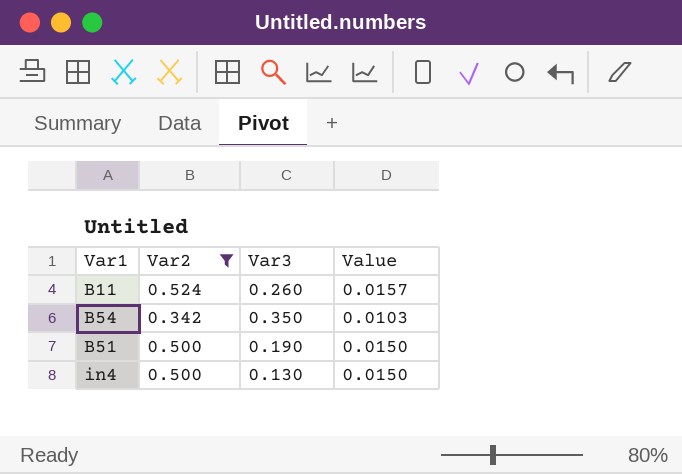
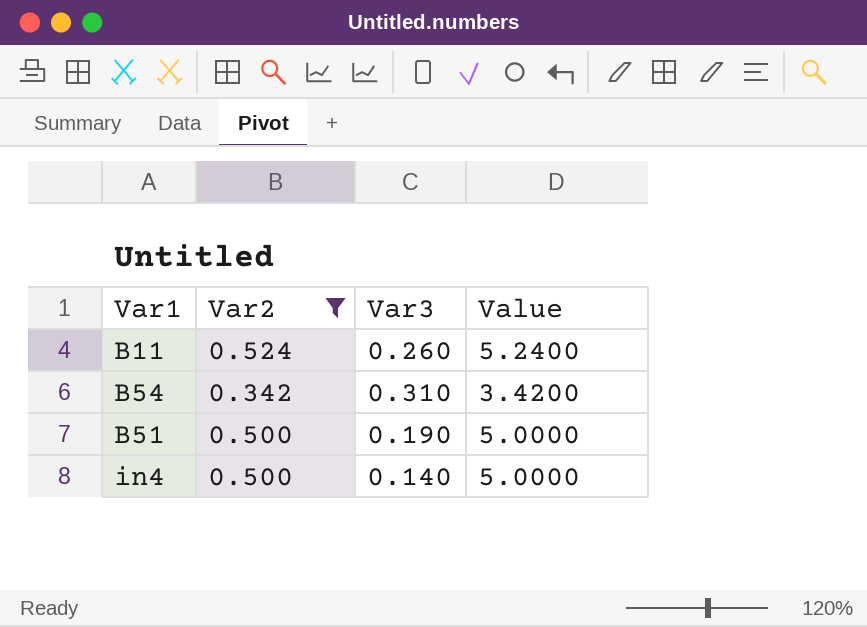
column Value | formula: [Var2] * 0.03 -> [Var2] * 10
B54 | Var3: 0.350 -> 0.310
in4 | Var3: 0.130 -> 0.140

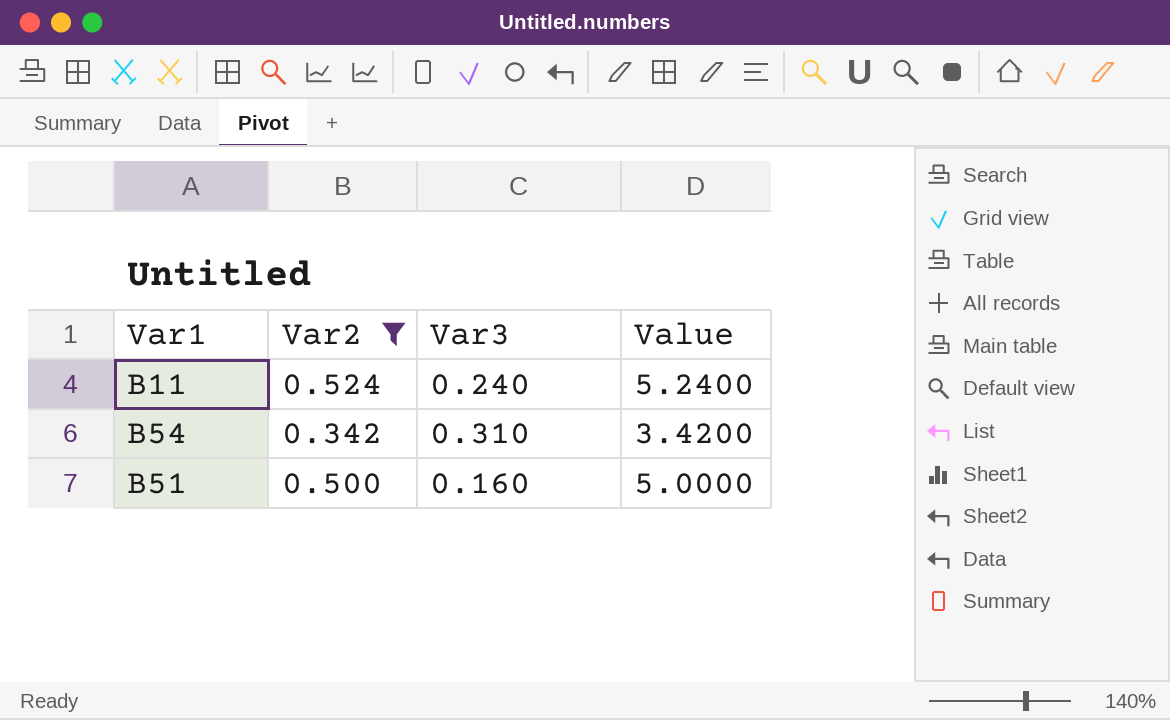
row in4: 0.500 | 0.140 | 5.0000 -> none
B11 | Var3: 0.260 -> 0.240
B51 | Var3: 0.190 -> 0.160

